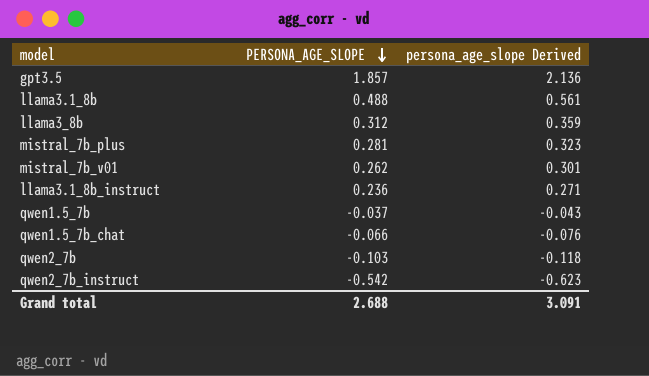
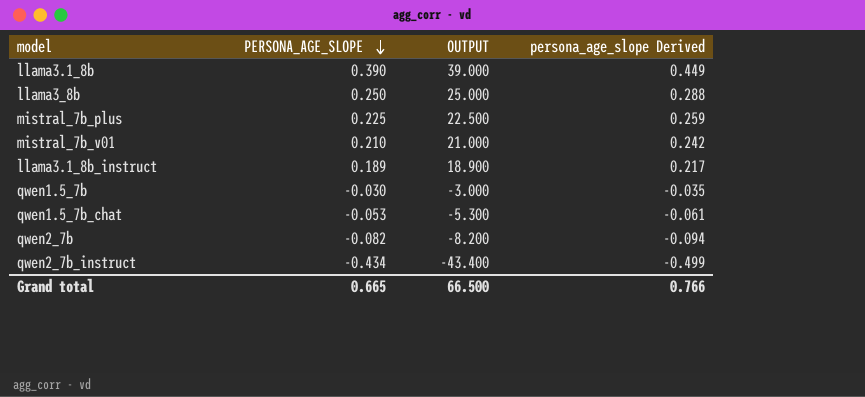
column OUTPUT | formula: none -> [PERSONA_AGE_SLOPE] * 100
row gpt3.5: 1.857 | 2.136 -> none
llama3.1_8b | PERSONA_AGE_SLOPE: 0.488 -> 0.390
llama3.1_8b | persona_age_slope Derived: 0.561 -> 0.449
llama3_8b | PERSONA_AGE_SLOPE: 0.312 -> 0.250
llama3_8b | persona_age_slope Derived: 0.359 -> 0.288
mistral_7b_plus | PERSONA_AGE_SLOPE: 0.281 -> 0.225
mistral_7b_plus | persona_age_slope Derived: 0.323 -> 0.259
mistral_7b_v01 | PERSONA_AGE_SLOPE: 0.262 -> 0.210
mistral_7b_v01 | persona_age_slope Derived: 0.301 -> 0.242
llama3.1_8b_instruct | PERSONA_AGE_SLOPE: 0.236 -> 0.189
llama3.1_8b_instruct | persona_age_slope Derived: 0.271 -> 0.217
qwen1.5_7b | PERSONA_AGE_SLOPE: -0.037 -> -0.030
qwen1.5_7b | persona_age_slope Derived: -0.043 -> -0.035
qwen1.5_7b_chat | PERSONA_AGE_SLOPE: -0.066 -> -0.053
qwen1.5_7b_chat | persona_age_slope Derived: -0.076 -> -0.061
qwen2_7b | PERSONA_AGE_SLOPE: -0.103 -> -0.082
qwen2_7b | persona_age_slope Derived: -0.118 -> -0.094
qwen2_7b_instruct | PERSONA_AGE_SLOPE: -0.542 -> -0.434
qwen2_7b_instruct | persona_age_slope Derived: -0.623 -> -0.499
Grand total | PERSONA_AGE_SLOPE: 2.688 -> 0.665
Grand total | persona_age_slope Derived: 3.091 -> 0.766

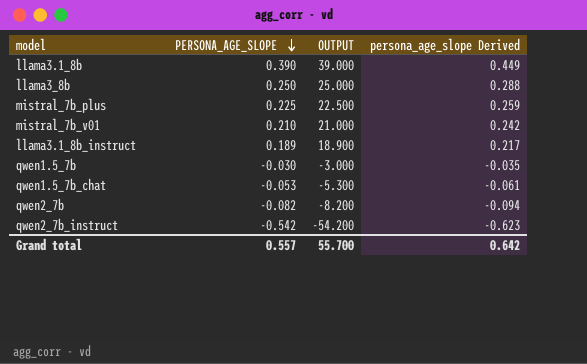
qwen2_7b_instruct | PERSONA_AGE_SLOPE: -0.434 -> -0.542
qwen2_7b_instruct | OUTPUT: -43.400 -> -54.200
qwen2_7b_instruct | persona_age_slope Derived: -0.499 -> -0.623
Grand total | PERSONA_AGE_SLOPE: 0.665 -> 0.557
Grand total | OUTPUT: 66.500 -> 55.700
Grand total | persona_age_slope Derived: 0.766 -> 0.642

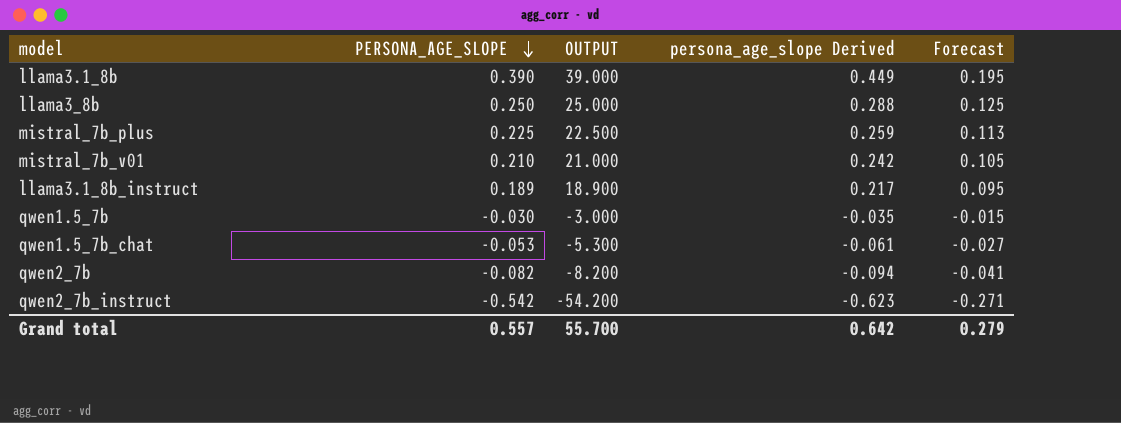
column Forecast | formula: none -> [PERSONA_AGE_SLOPE] * 0.5

